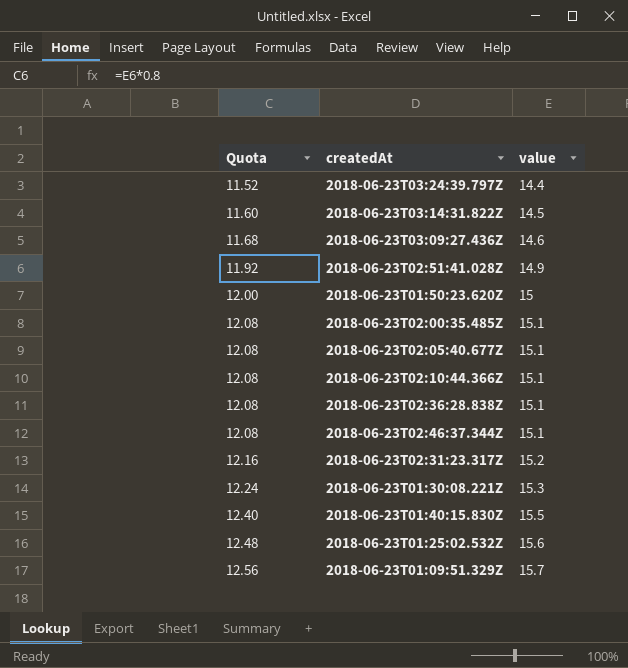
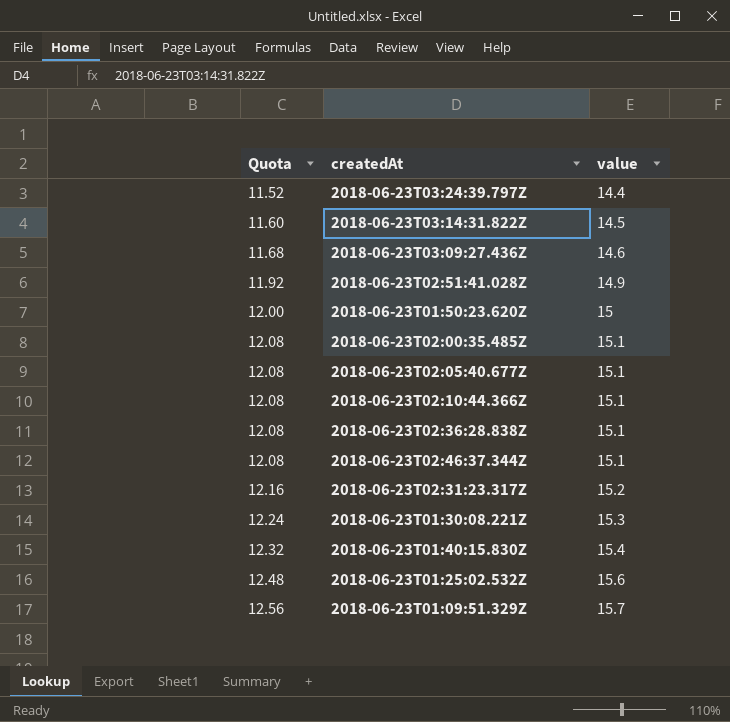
2018-06-23T01:40:15.830Z | Quota: 12.40 -> 12.32
2018-06-23T01:40:15.830Z | value: 15.5 -> 15.4

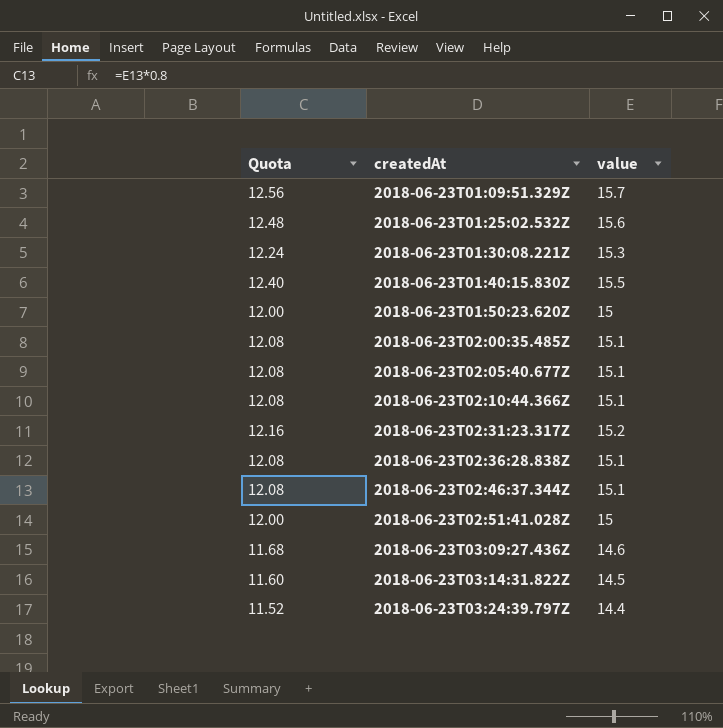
row order: Quota ascending -> createdAt ascending
2018-06-23T01:40:15.830Z | Quota: 12.32 -> 12.40
2018-06-23T01:40:15.830Z | value: 15.4 -> 15.5
2018-06-23T02:51:41.028Z | Quota: 11.92 -> 12.00
2018-06-23T02:51:41.028Z | value: 14.9 -> 15

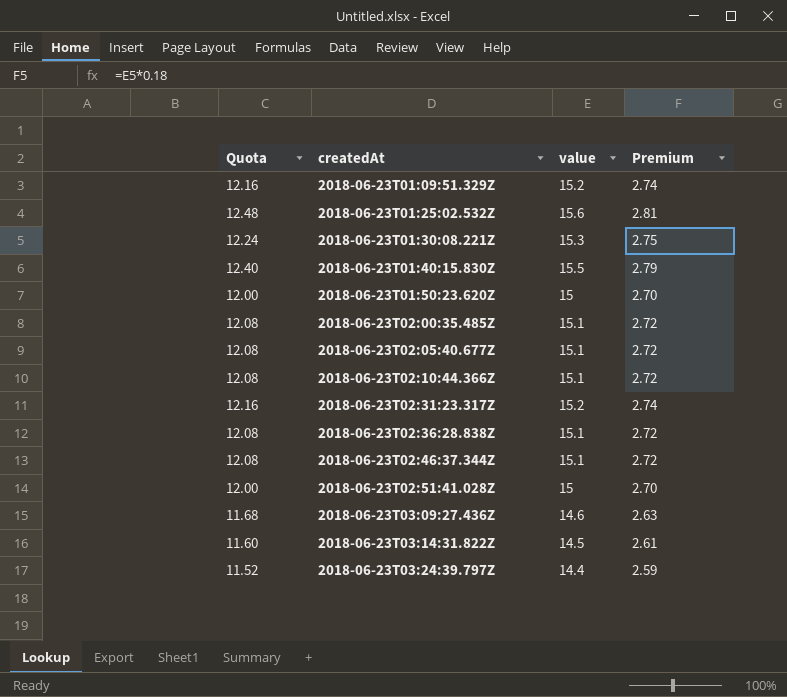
column Premium | formula: none -> [value] * 0.18
2018-06-23T01:09:51.329Z | Quota: 12.56 -> 12.16
2018-06-23T01:09:51.329Z | value: 15.7 -> 15.2

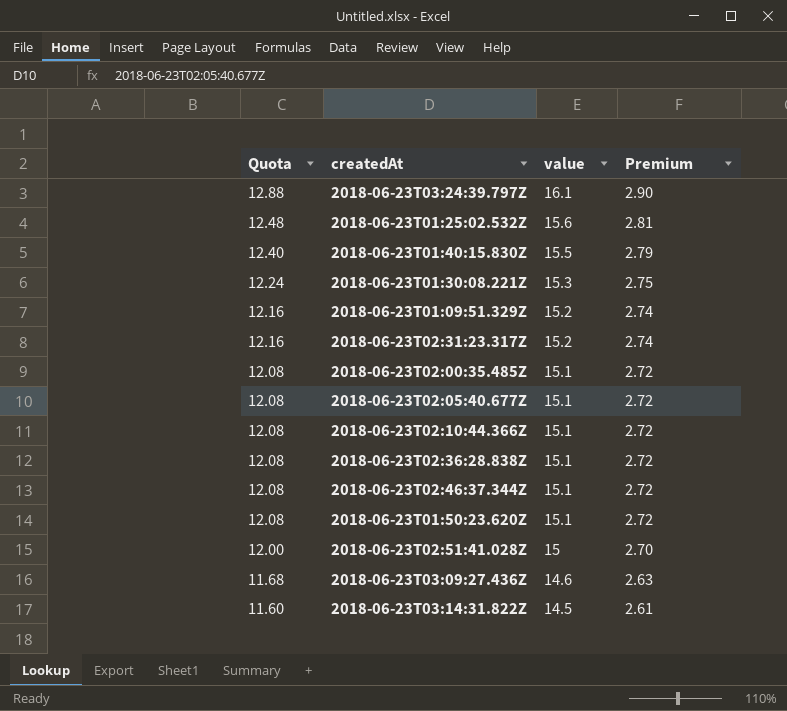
row order: createdAt ascending -> Quota descending
2018-06-23T03:24:39.797Z | Quota: 11.52 -> 12.88
2018-06-23T03:24:39.797Z | value: 14.4 -> 16.1
2018-06-23T03:24:39.797Z | Premium: 2.59 -> 2.90
2018-06-23T01:50:23.620Z | Quota: 12.00 -> 12.08
2018-06-23T01:50:23.620Z | value: 15 -> 15.1
2018-06-23T01:50:23.620Z | Premium: 2.70 -> 2.72

